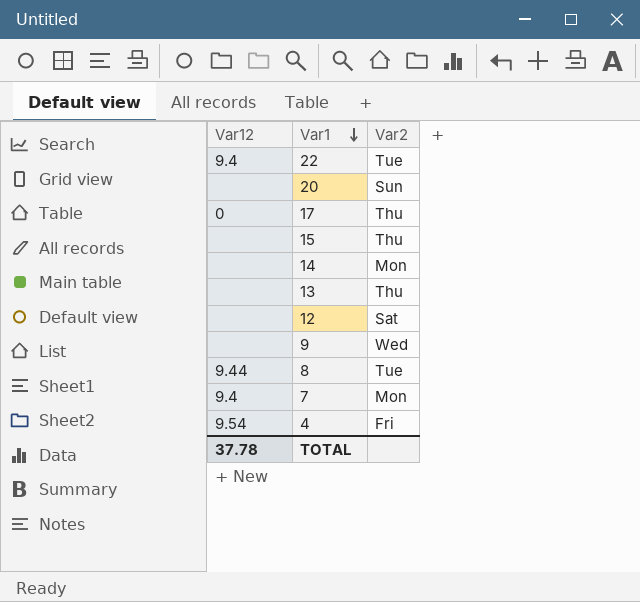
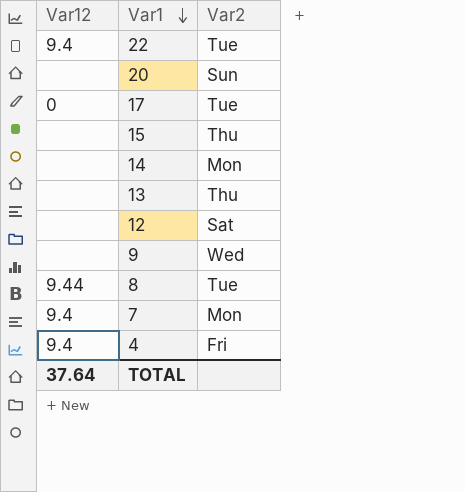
17 | Var2: Thu -> Tue
4 | Var12: 9.54 -> 9.4
TOTAL | Var12: 37.78 -> 37.64

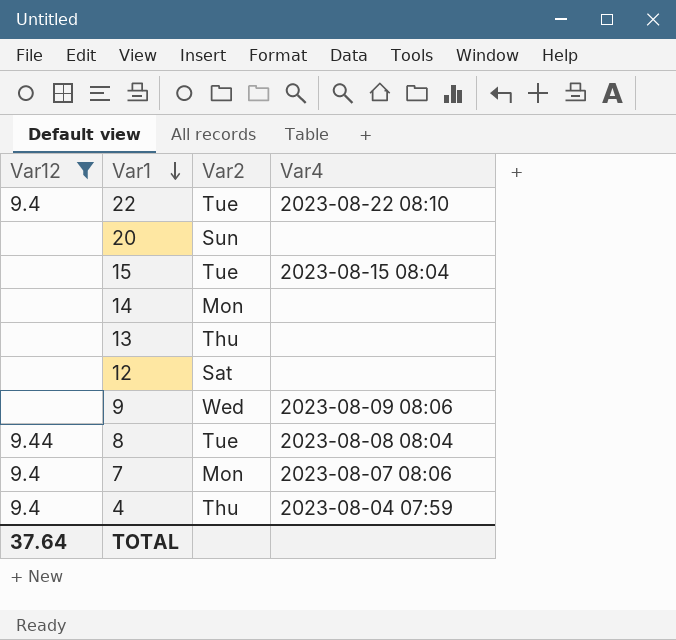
filter: none -> Var12 != 0
column Var4 | position: none -> 4
15 | Var2: Thu -> Tue
4 | Var2: Fri -> Thu

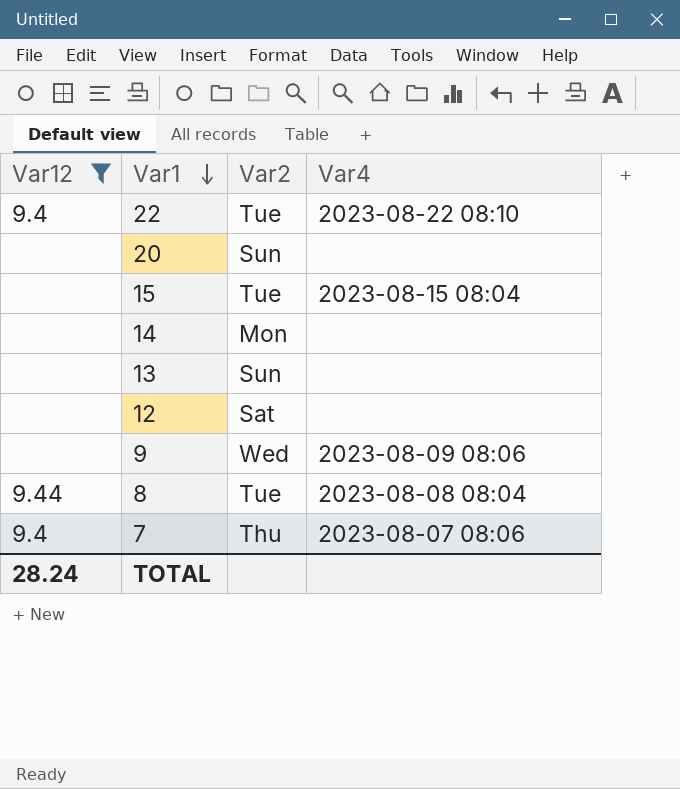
row 4: 9.4 | Thu | 2023-08-04 07:59 -> none
13 | Var2: Thu -> Sun
7 | Var2: Mon -> Thu
TOTAL | Var12: 37.64 -> 28.24

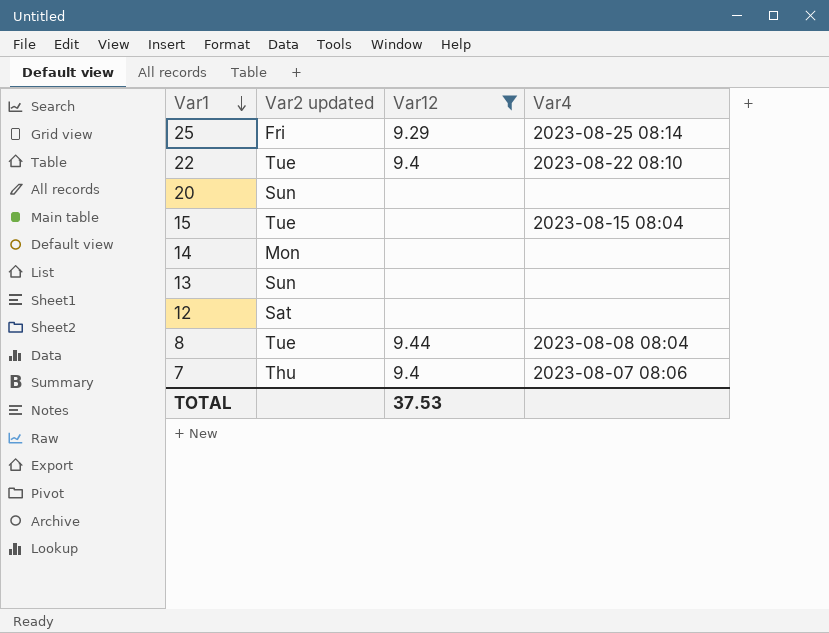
column name: Var2 -> Var2 updated
column Var12 | position: 1 -> 3
row 9: none | Wed | 2023-08-09 08:06 -> none
row 25: none -> Fri | 9.29 | 2023-08-25 08:14
TOTAL | Var12: 28.24 -> 37.53

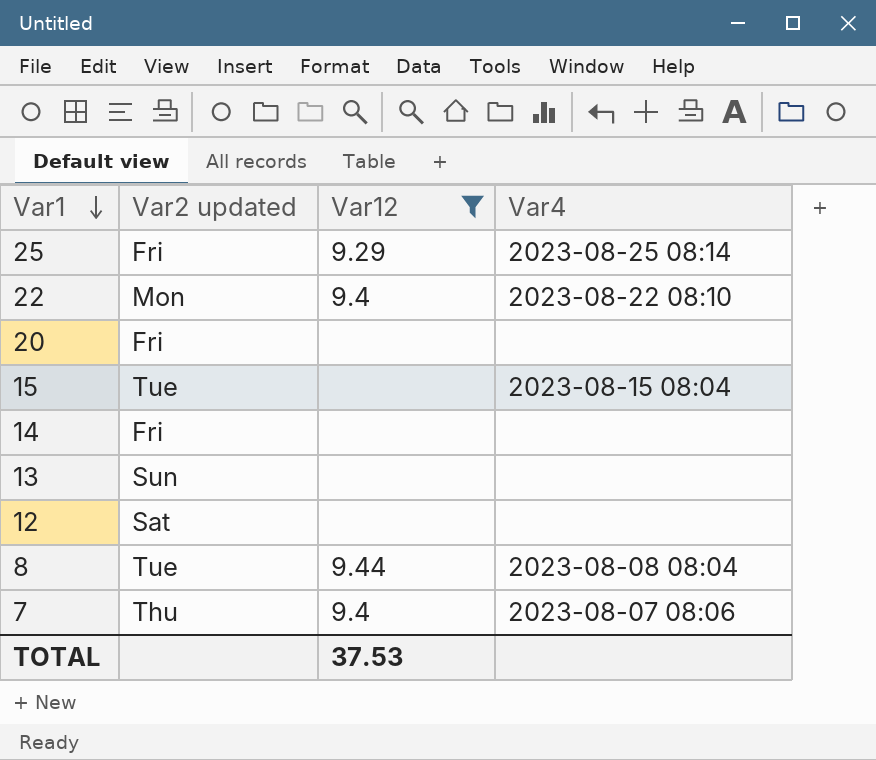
22 | Var2 updated: Tue -> Mon
20 | Var2 updated: Sun -> Fri
14 | Var2 updated: Mon -> Fri

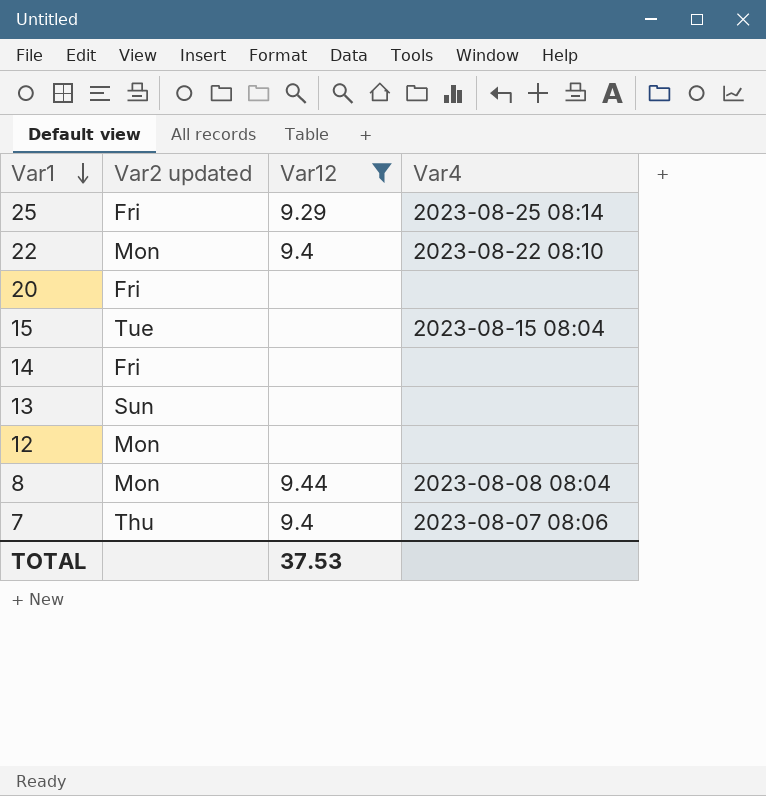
12 | Var2 updated: Sat -> Mon
8 | Var2 updated: Tue -> Mon

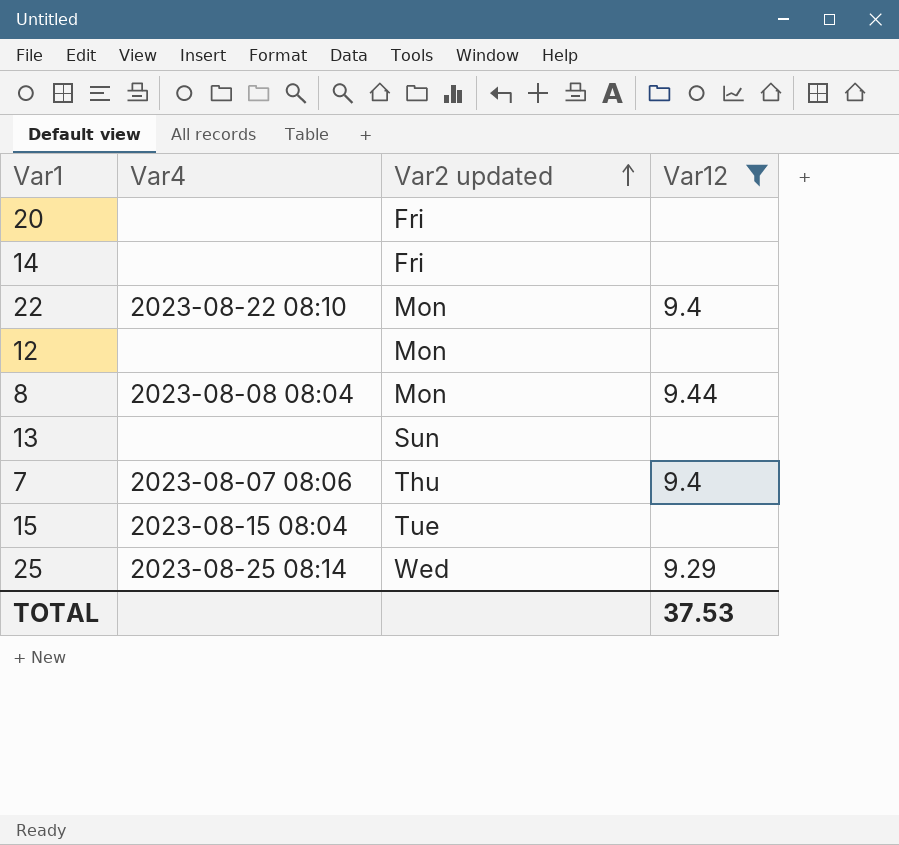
row order: Var1 descending -> Var2 updated ascending
column Var4 | position: 4 -> 2
25 | Var2 updated: Fri -> Wed

